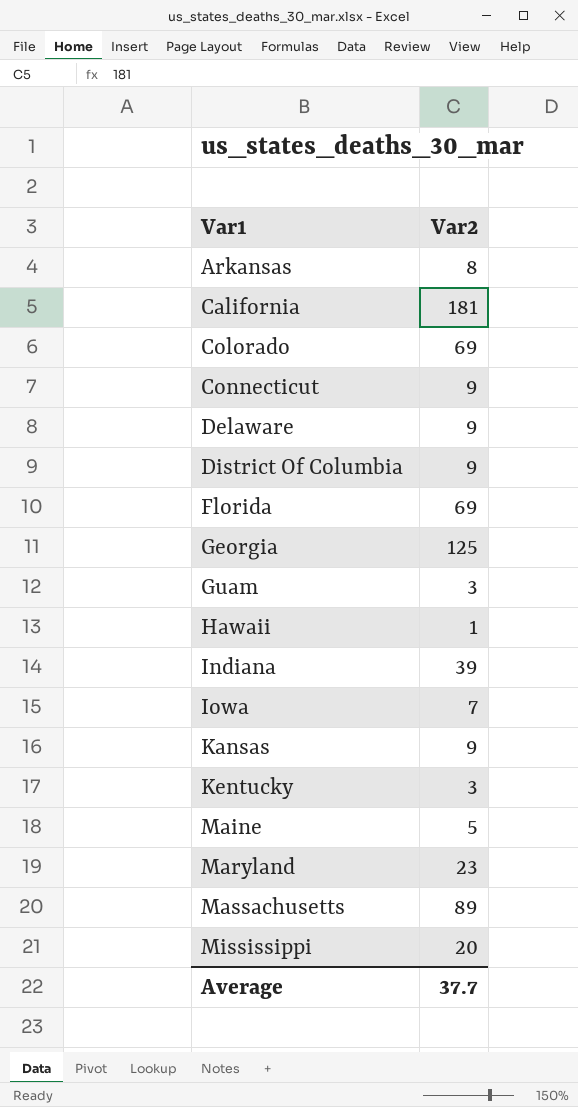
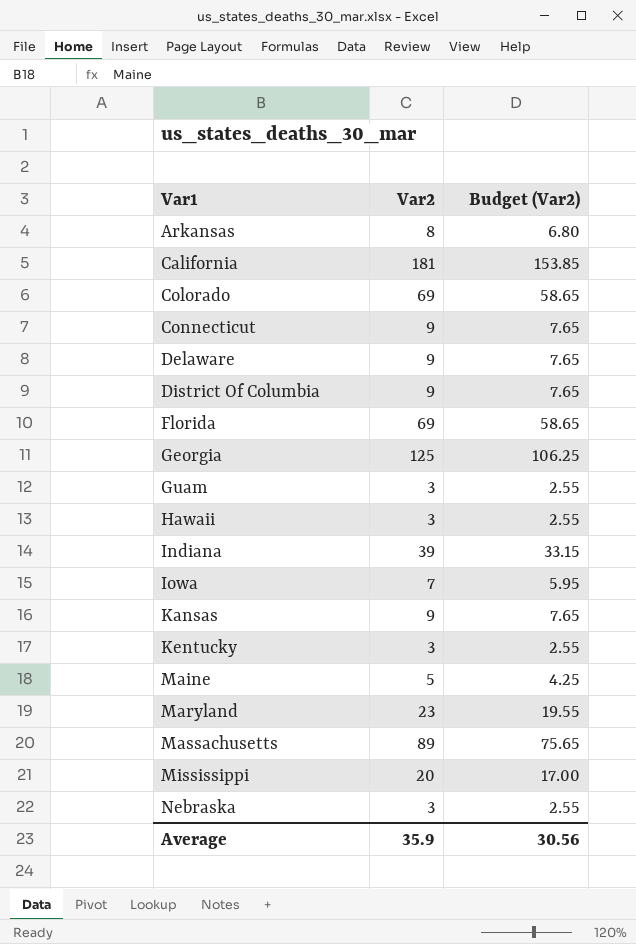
column Budget (Var2) | formula: none -> [Var2] * 0.85
Hawaii | Var2: 1 -> 3
row Nebraska: none -> 3 | 2.55
Average | Var2: 37.7 -> 35.9

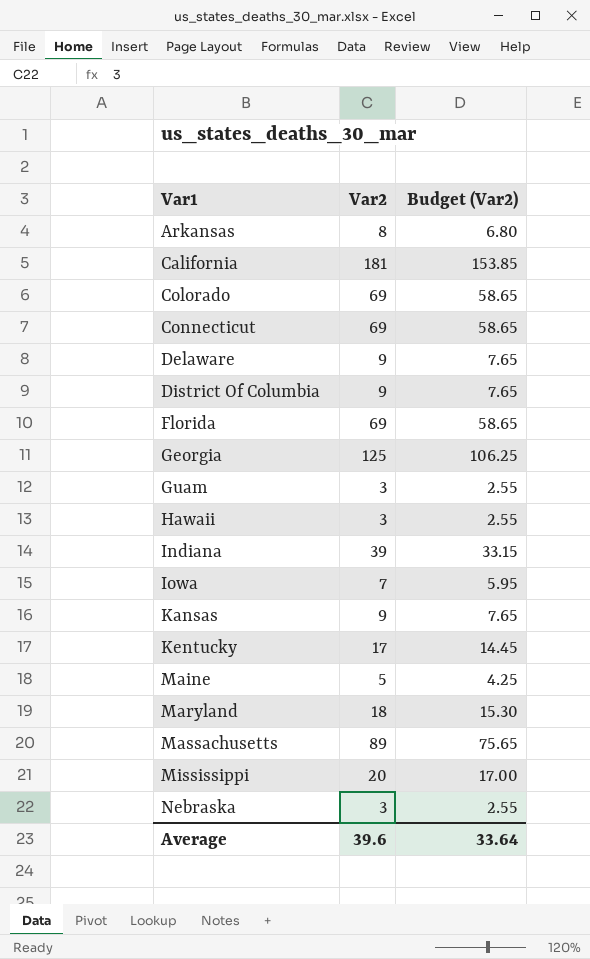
Connecticut | Var2: 9 -> 69
Connecticut | Budget (Var2): 7.65 -> 58.65
Kentucky | Var2: 3 -> 17
Kentucky | Budget (Var2): 2.55 -> 14.45
Maryland | Var2: 23 -> 18
Maryland | Budget (Var2): 19.55 -> 15.30
Average | Var2: 35.9 -> 39.6
Average | Budget (Var2): 30.56 -> 33.64

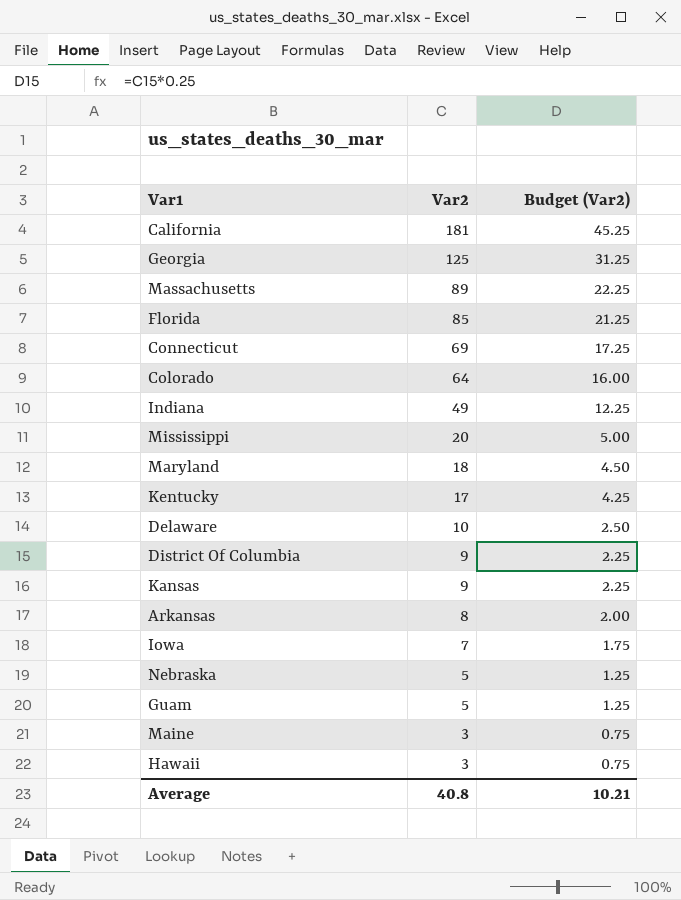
row order: Var1 ascending -> Var2 descending
column Budget (Var2) | formula: [Var2] * 0.85 -> [Var2] * 0.25
Florida | Var2: 69 -> 85
Colorado | Var2: 69 -> 64
Indiana | Var2: 39 -> 49
Delaware | Var2: 9 -> 10
Nebraska | Var2: 3 -> 5
Guam | Var2: 3 -> 5
Maine | Var2: 5 -> 3
Average | Var2: 39.6 -> 40.8
Average | Budget (Var2): 33.64 -> 10.21

